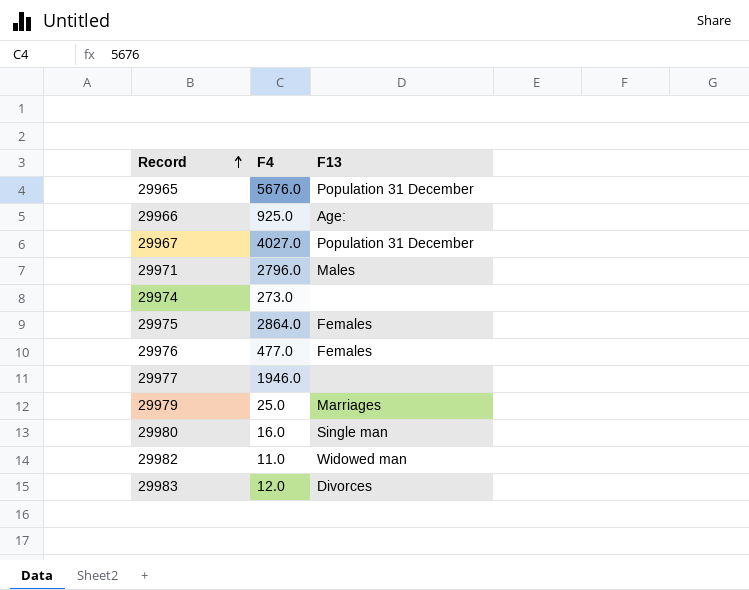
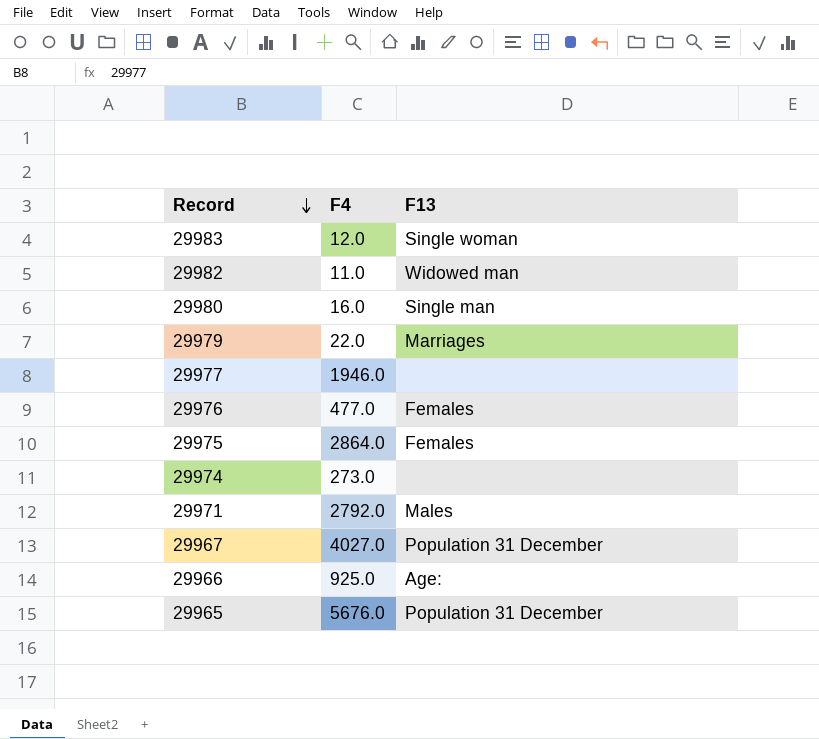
row order: Record ascending -> Record descending
29983 | F13: Divorces -> Single woman
29979 | F4: 25.0 -> 22.0
29971 | F4: 2796.0 -> 2792.0

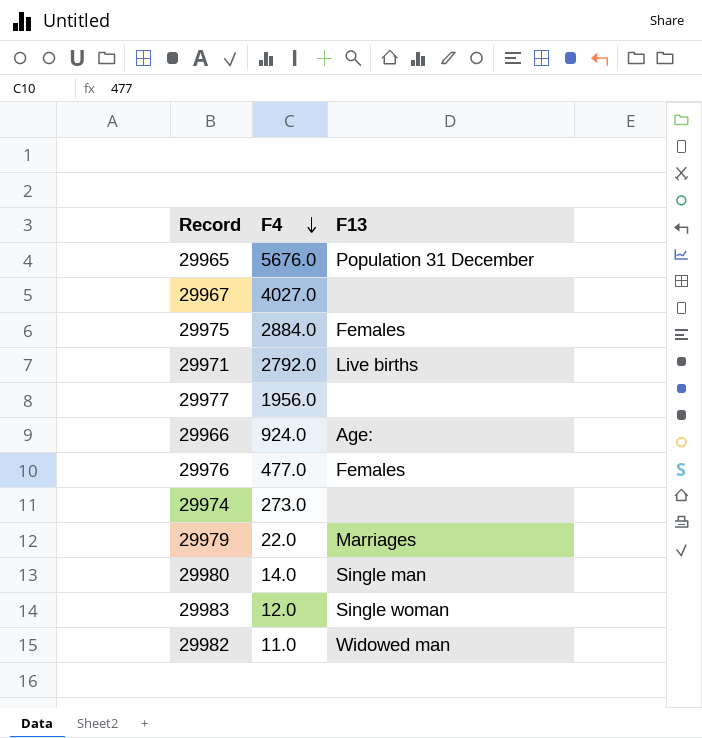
row order: Record descending -> F4 descending
29967 | F13: Population 31 December -> none
29975 | F4: 2864.0 -> 2884.0
29971 | F13: Males -> Live births
29977 | F4: 1946.0 -> 1956.0
29966 | F4: 925.0 -> 924.0
29980 | F4: 16.0 -> 14.0

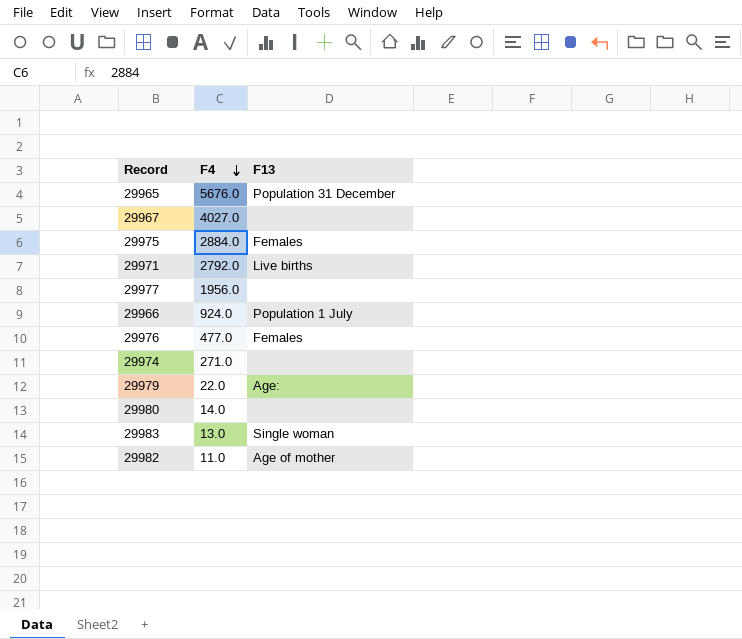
29966 | F13: Age: -> Population 1 July
29974 | F4: 273.0 -> 271.0
29979 | F13: Marriages -> Age:
29980 | F13: Single man -> none
29983 | F4: 12.0 -> 13.0
29982 | F13: Widowed man -> Age of mother

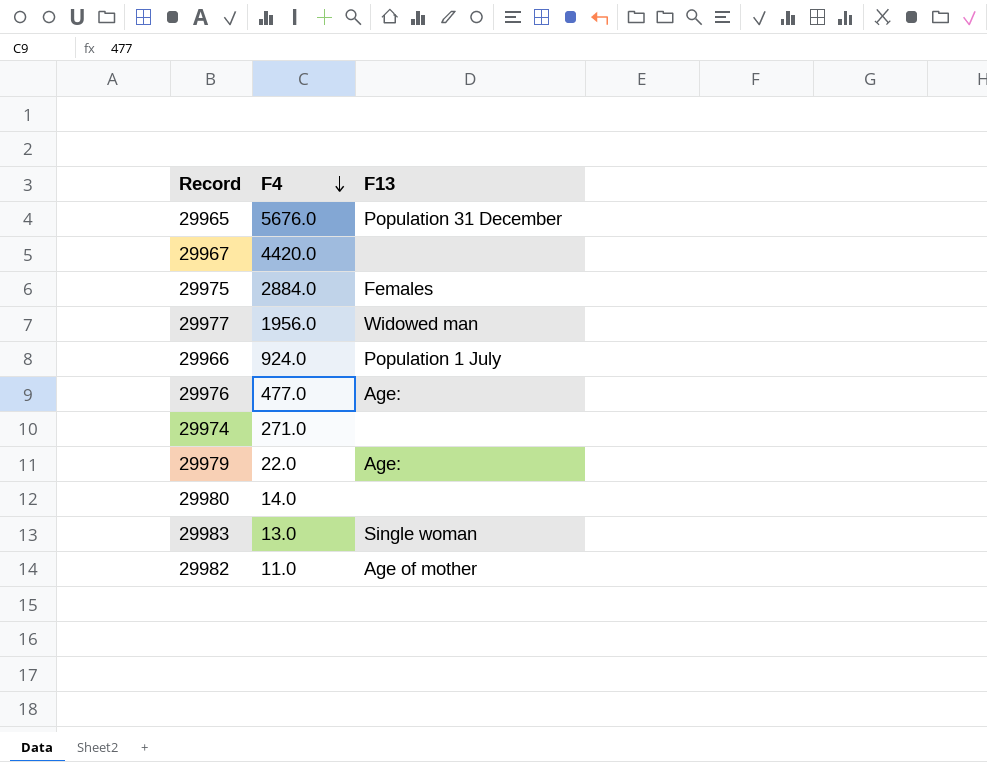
row 29971: 2792.0 | Live births -> none
29967 | F4: 4027.0 -> 4420.0
29977 | F13: none -> Widowed man
29976 | F13: Females -> Age:

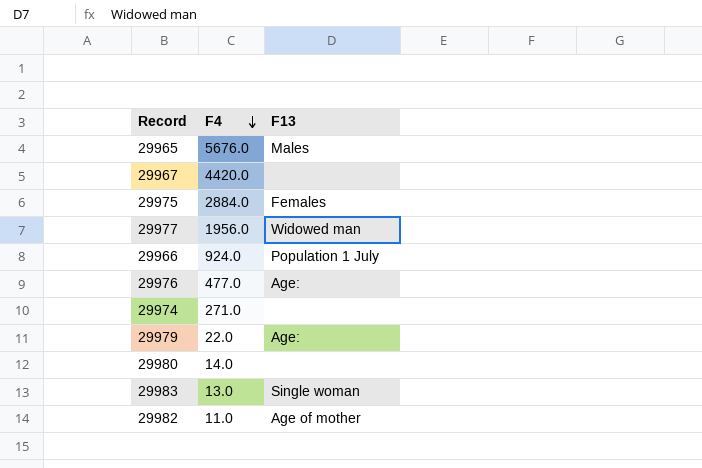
29965 | F13: Population 31 December -> Males

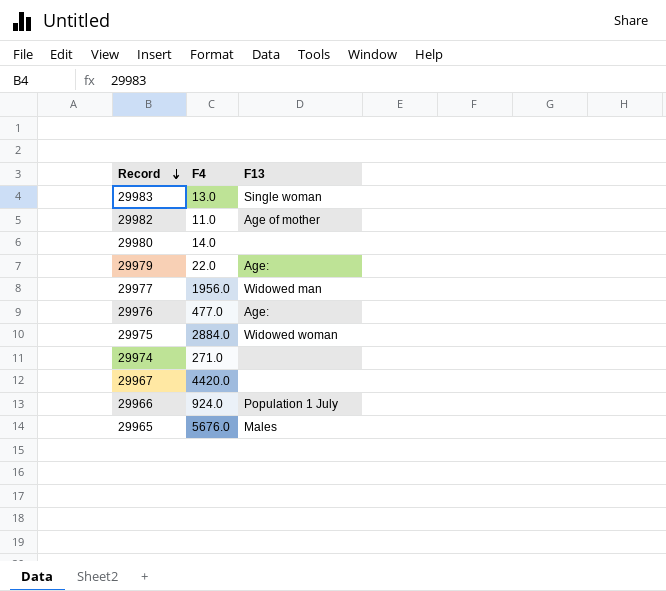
row order: F4 descending -> Record descending
29975 | F13: Females -> Widowed woman

